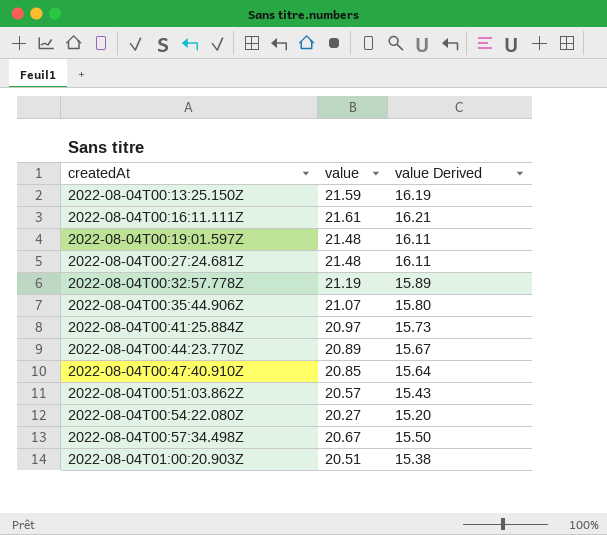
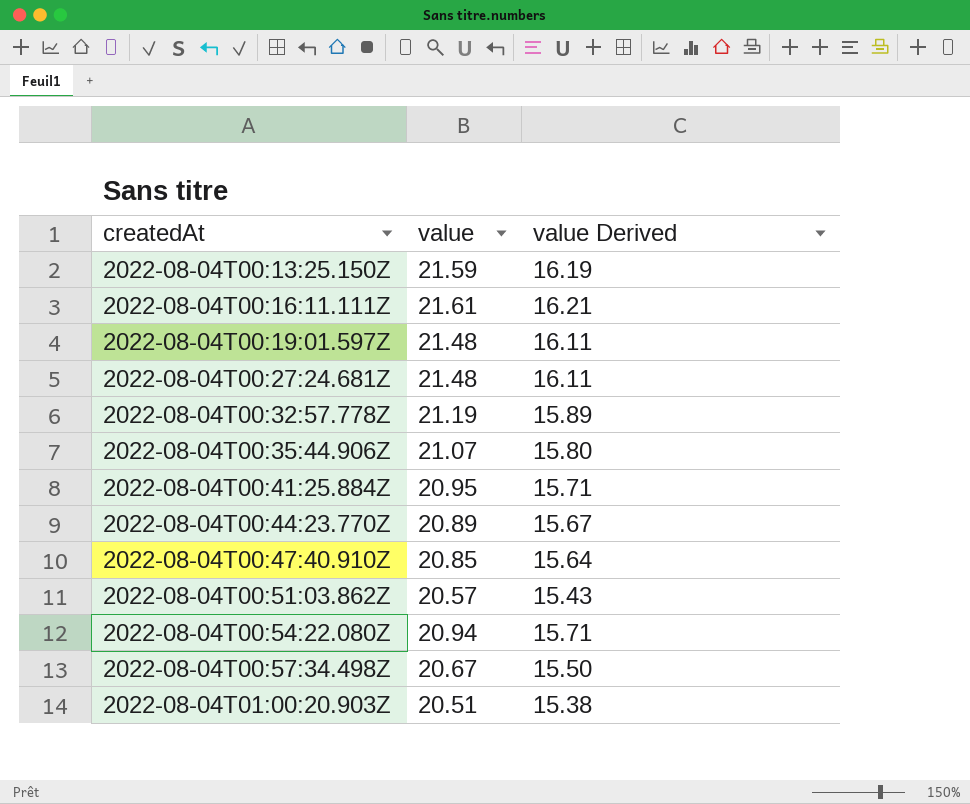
2022-08-04T00:41:25.884Z | value: 20.97 -> 20.95
2022-08-04T00:41:25.884Z | value Derived: 15.73 -> 15.71
2022-08-04T00:54:22.080Z | value: 20.27 -> 20.94
2022-08-04T00:54:22.080Z | value Derived: 15.20 -> 15.71

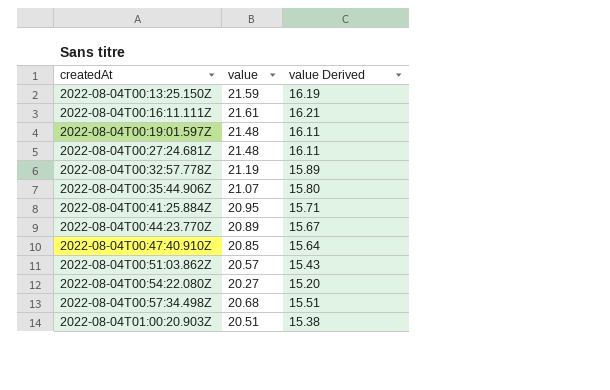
2022-08-04T00:54:22.080Z | value: 20.94 -> 20.27
2022-08-04T00:54:22.080Z | value Derived: 15.71 -> 15.20
2022-08-04T00:57:34.498Z | value: 20.67 -> 20.68
2022-08-04T00:57:34.498Z | value Derived: 15.50 -> 15.51

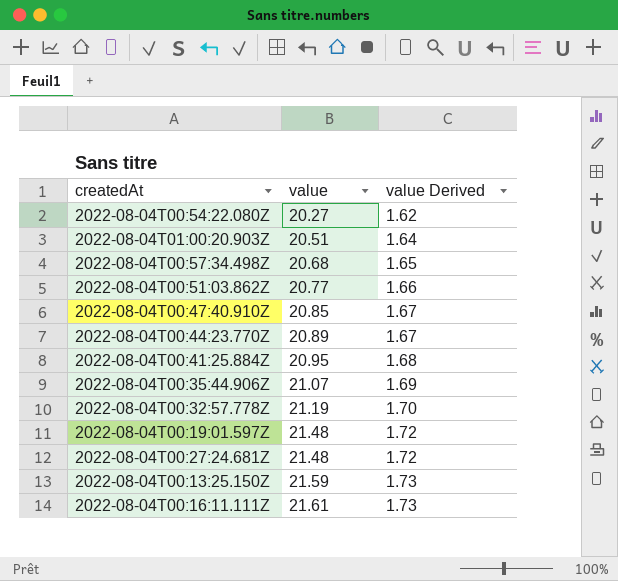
row order: createdAt ascending -> value ascending
column value Derived | formula: [value] * 0.75 -> [value] * 0.08
2022-08-04T00:51:03.862Z | value: 20.57 -> 20.77

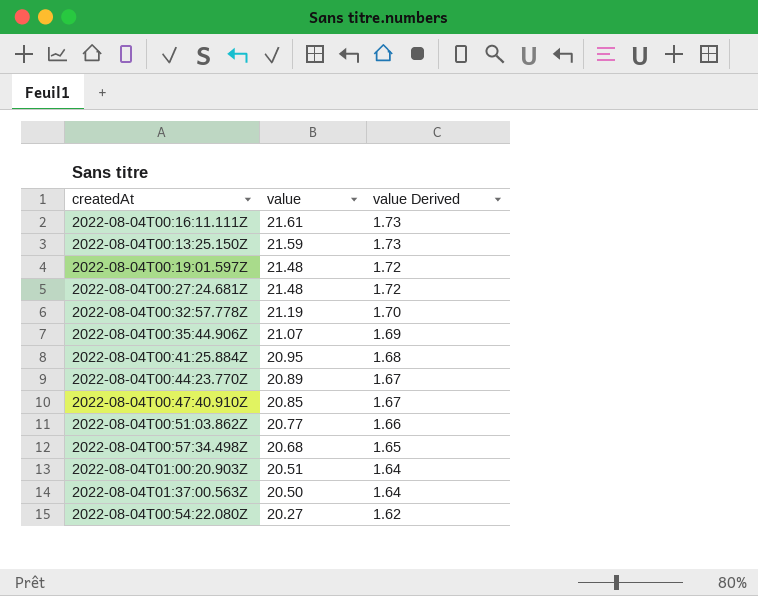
row order: value ascending -> value descending
row 2022-08-04T01:37:00.563Z: none -> 20.50 | 1.64

